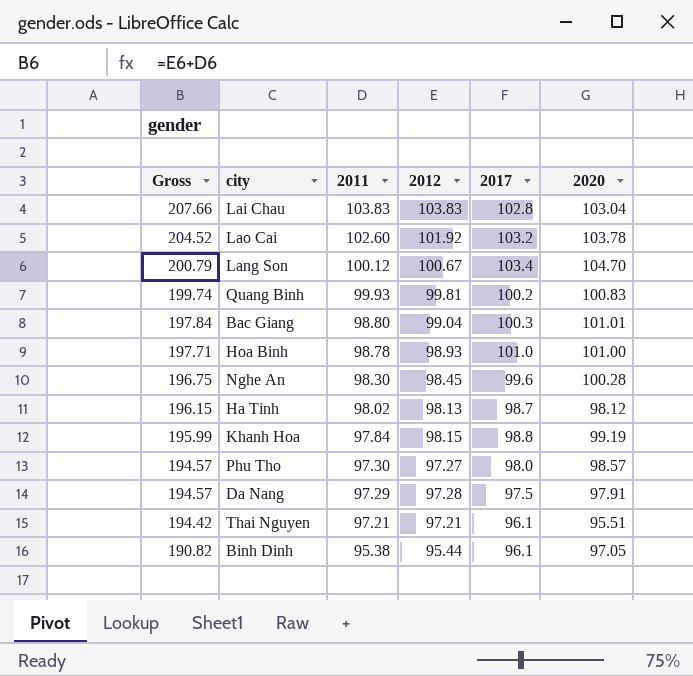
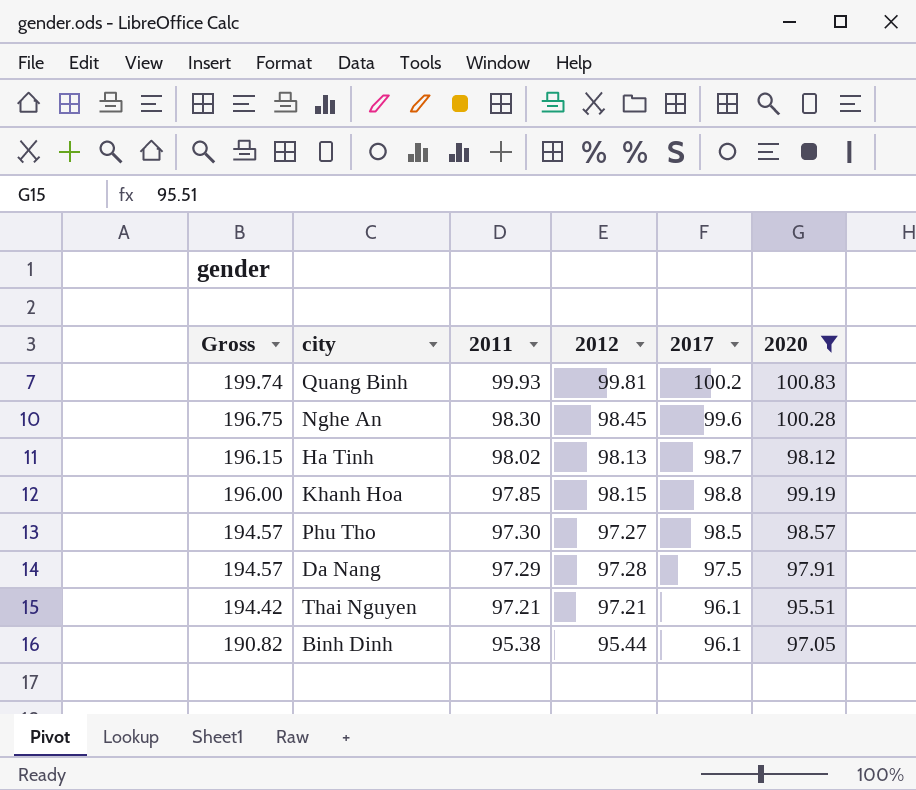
filter: none -> 2020 <= 100.83
Khanh Hoa | Gross: 195.99 -> 196.00
Khanh Hoa | 2011: 97.84 -> 97.85
Phu Tho | 2017: 98.0 -> 98.5

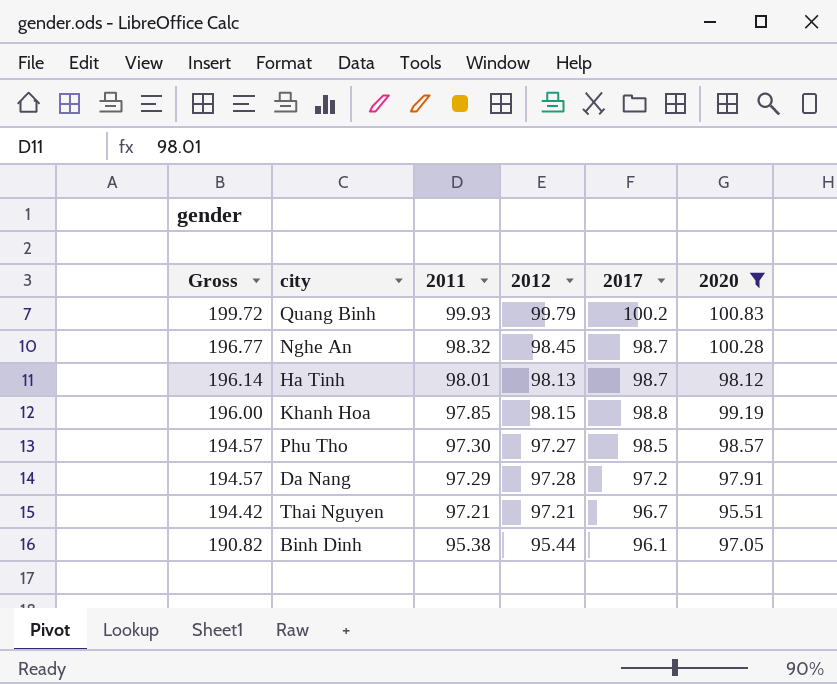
Quang Binh | Gross: 199.74 -> 199.72
Quang Binh | 2012: 99.81 -> 99.79
Nghe An | Gross: 196.75 -> 196.77
Nghe An | 2011: 98.30 -> 98.32
Nghe An | 2017: 99.6 -> 98.7
Ha Tinh | Gross: 196.15 -> 196.14
Ha Tinh | 2011: 98.02 -> 98.01
Da Nang | 2017: 97.5 -> 97.2
Thai Nguyen | 2017: 96.1 -> 96.7

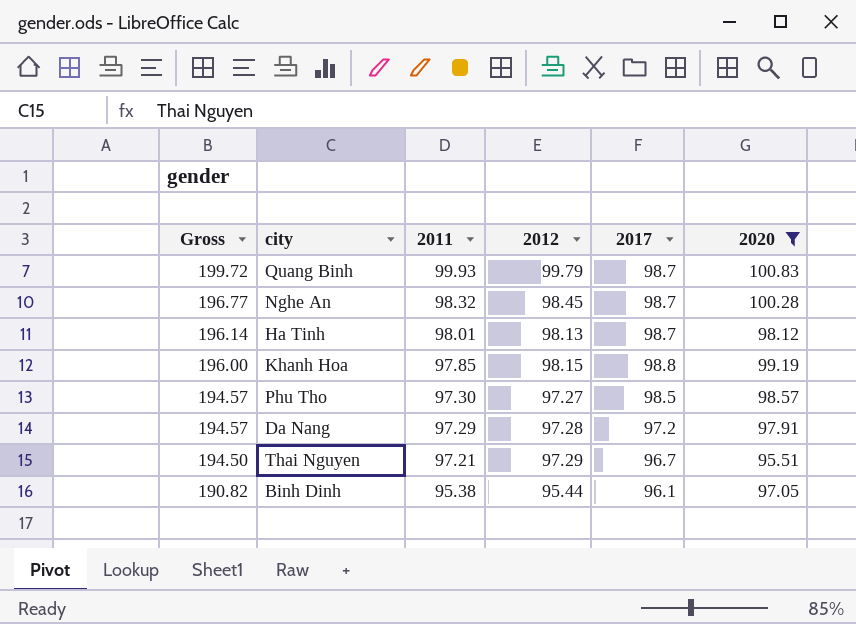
Quang Binh | 2017: 100.2 -> 98.7
Thai Nguyen | Gross: 194.42 -> 194.50
Thai Nguyen | 2012: 97.21 -> 97.29

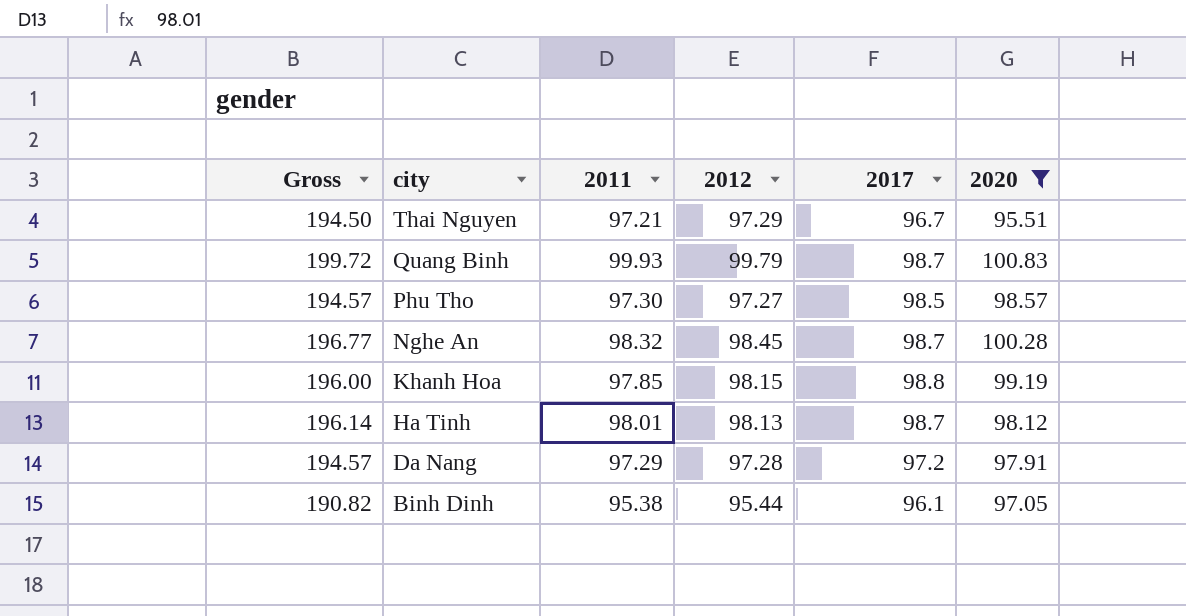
row order: Gross descending -> city descending

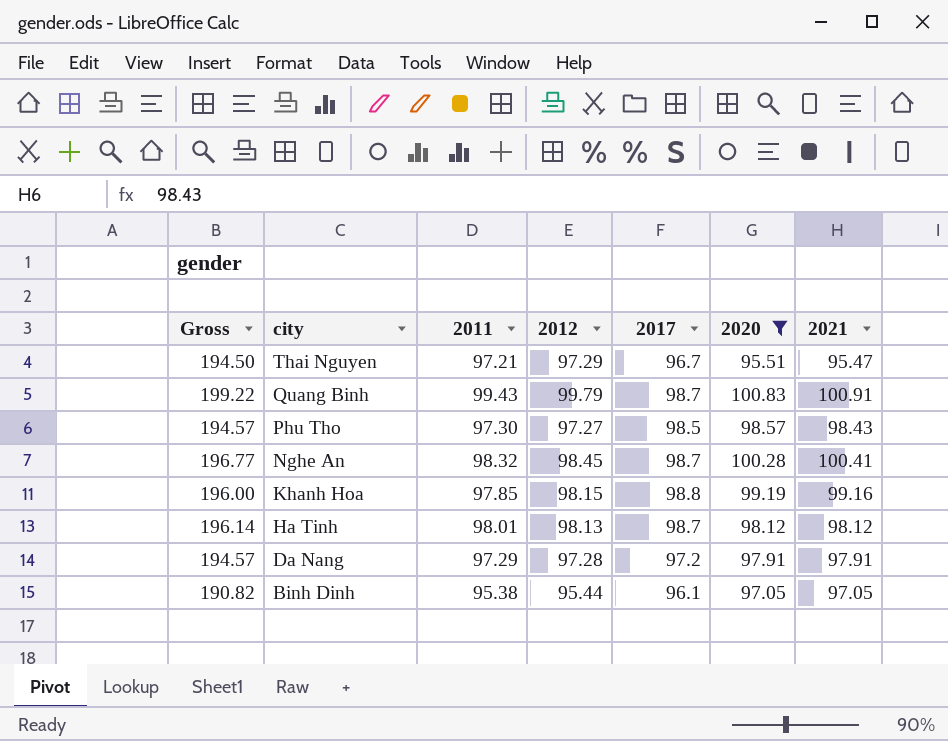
column 2021 | position: none -> 7
Quang Binh | Gross: 199.72 -> 199.22
Quang Binh | 2011: 99.93 -> 99.43

